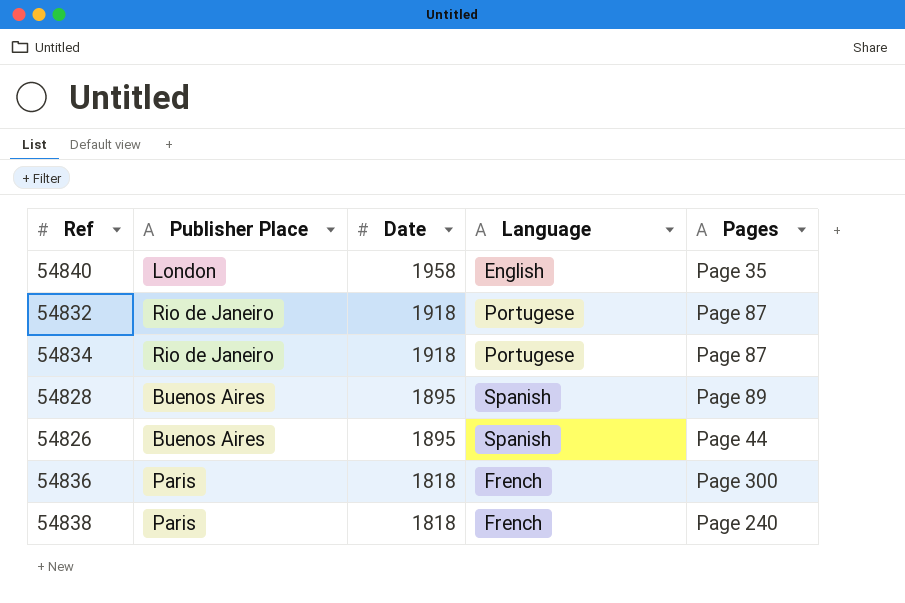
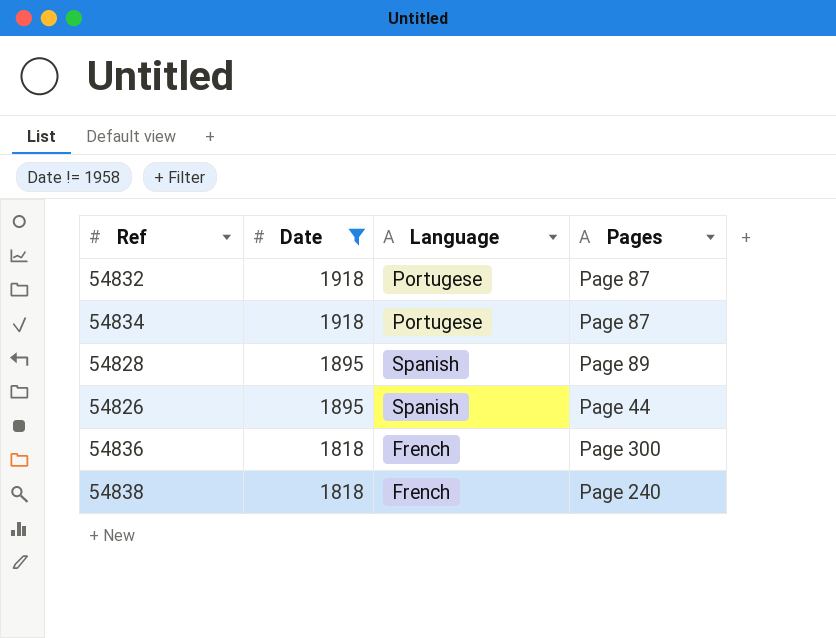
filter: none -> Date != 1958
column Publisher Place | position: 2 -> none

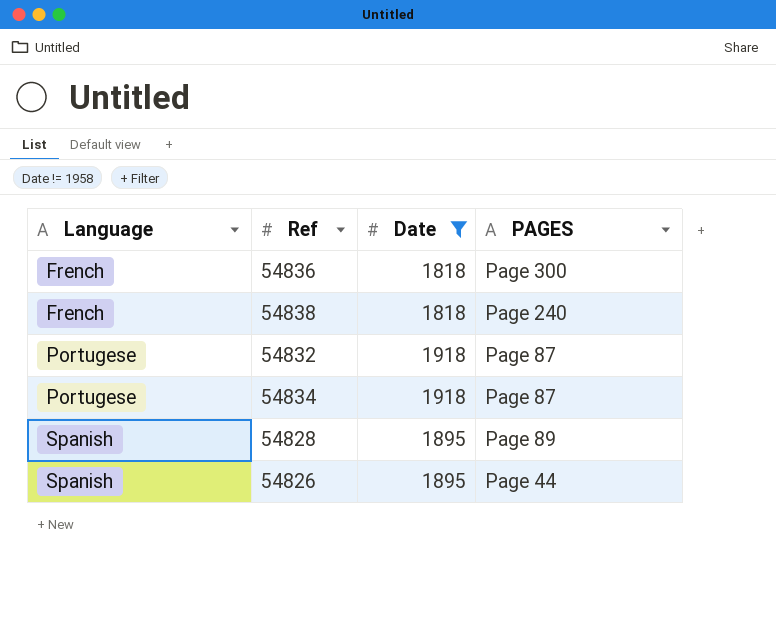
row order: Date descending -> Language ascending
column Language | position: 3 -> 1
column name: Pages -> PAGES

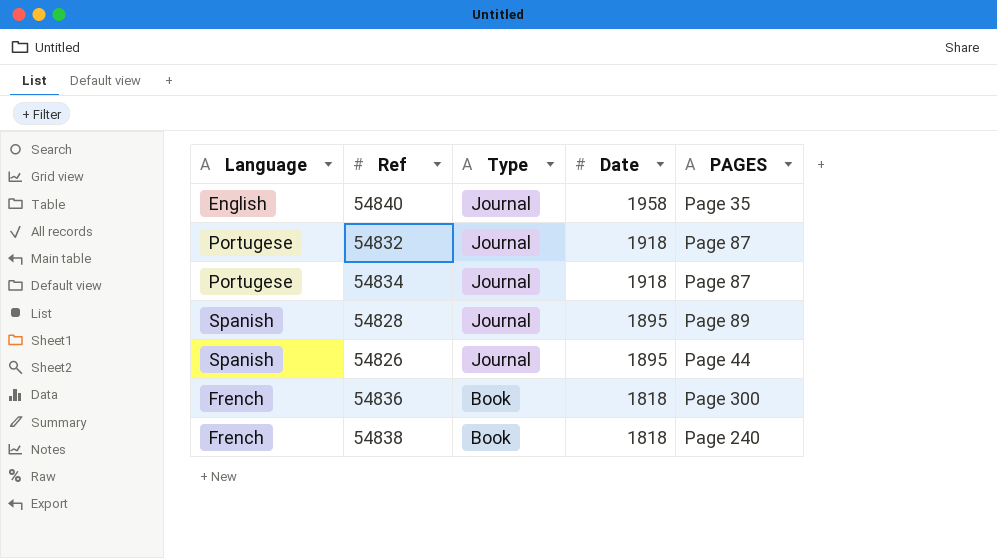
filter: Date != 1958 -> none
row order: Language ascending -> Type descending
column Type | position: none -> 3

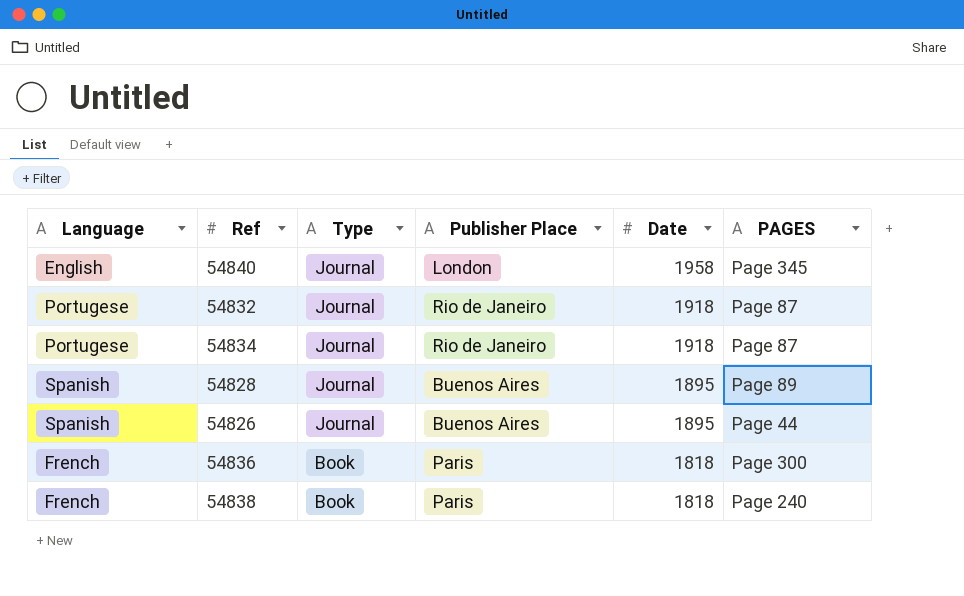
column Publisher Place | position: none -> 4
54840 | PAGES: Page 35 -> Page 345

